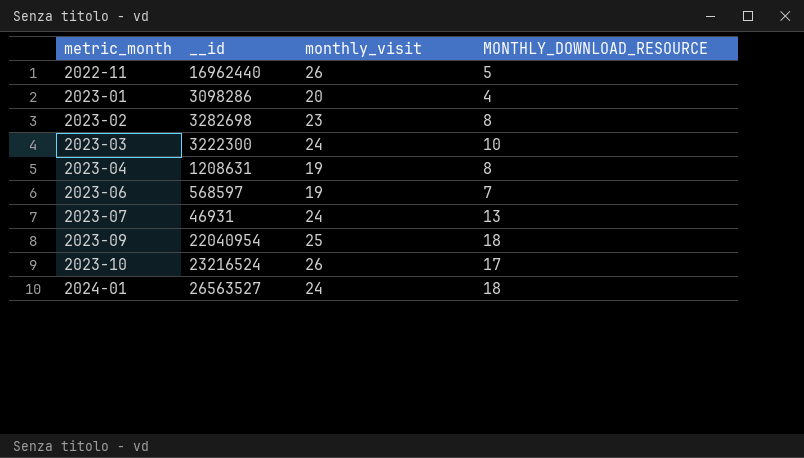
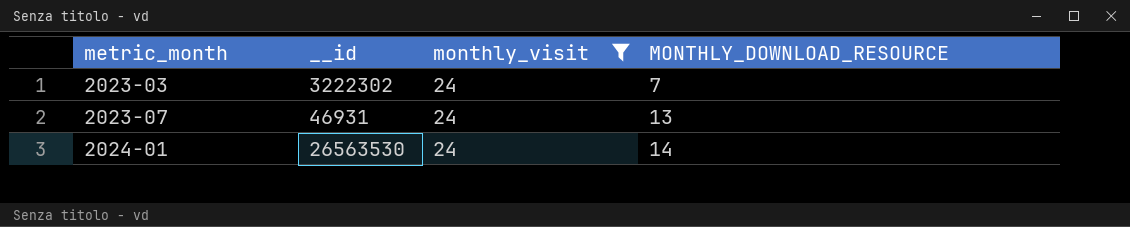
filter: none -> monthly_visit = 24
2023-03 | __id: 3222300 -> 3222302
2023-03 | MONTHLY_DOWNLOAD_RESOURCE: 10 -> 7
2024-01 | __id: 26563527 -> 26563530
2024-01 | MONTHLY_DOWNLOAD_RESOURCE: 18 -> 14

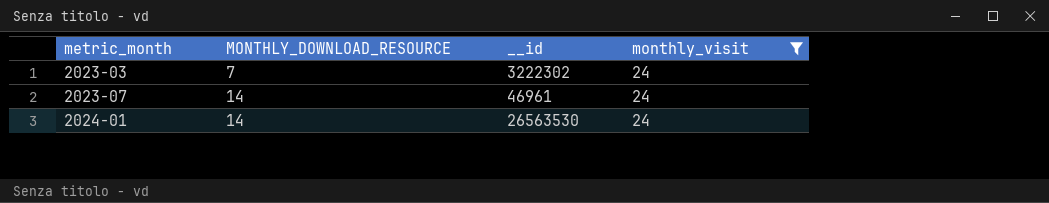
column MONTHLY_DOWNLOAD_RESOURCE | position: 4 -> 2
2023-07 | MONTHLY_DOWNLOAD_RESOURCE: 13 -> 14
2023-07 | __id: 46931 -> 46961

